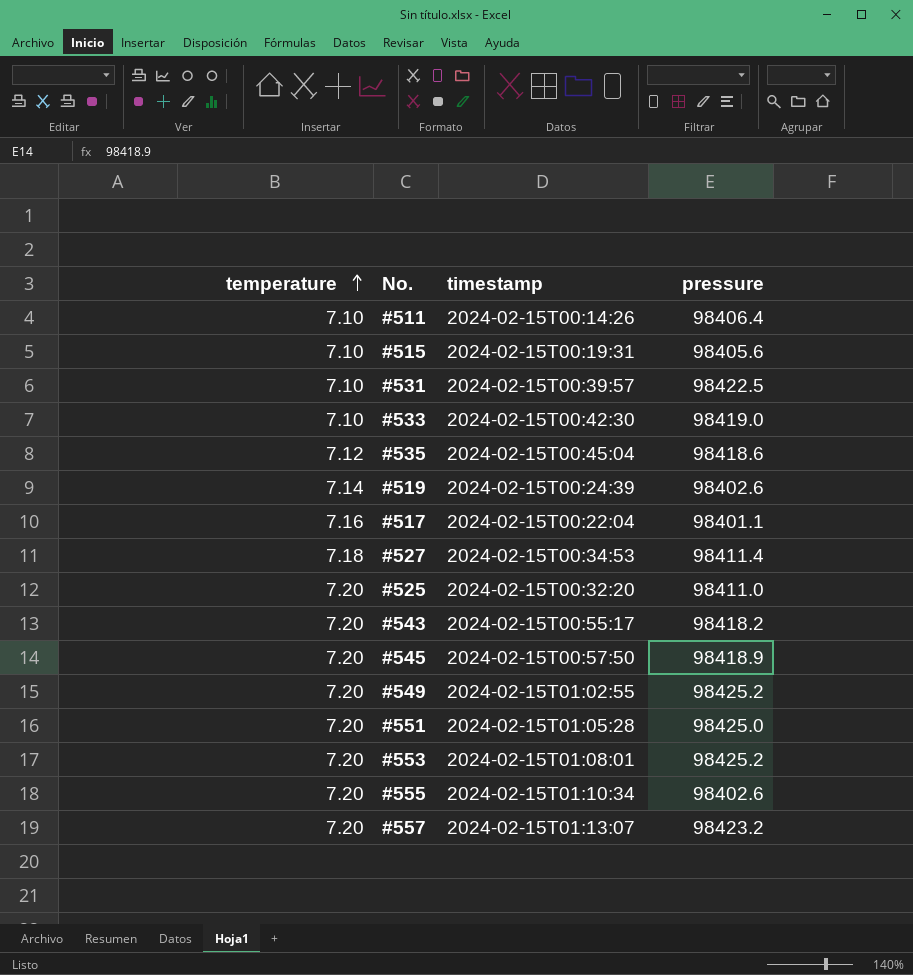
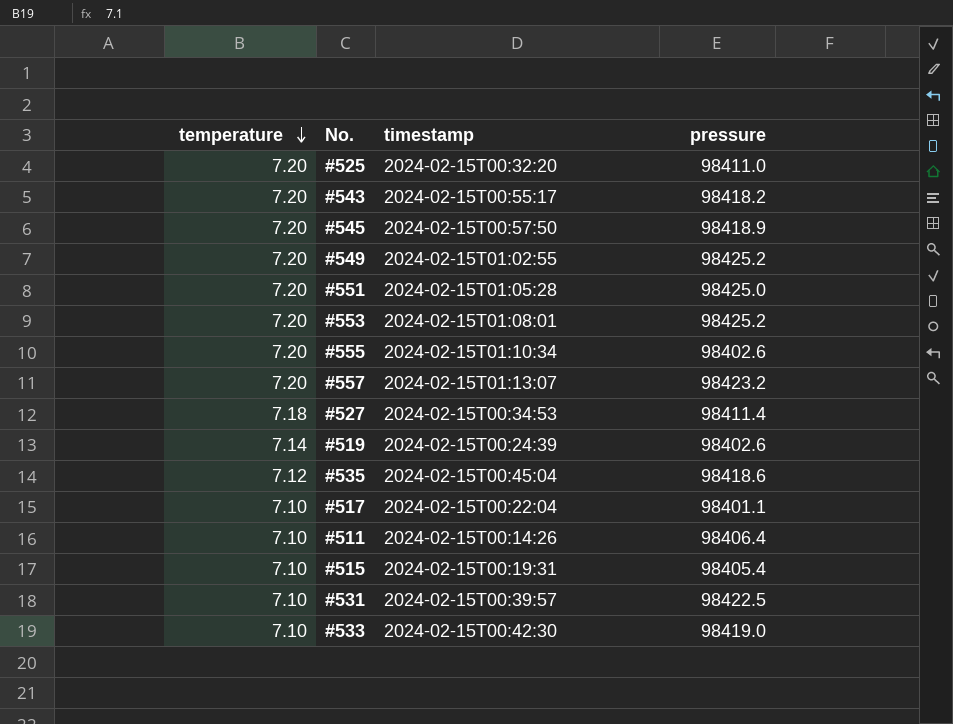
row order: temperature ascending -> temperature descending
#517 | temperature: 7.16 -> 7.10
#515 | pressure: 98405.6 -> 98405.4

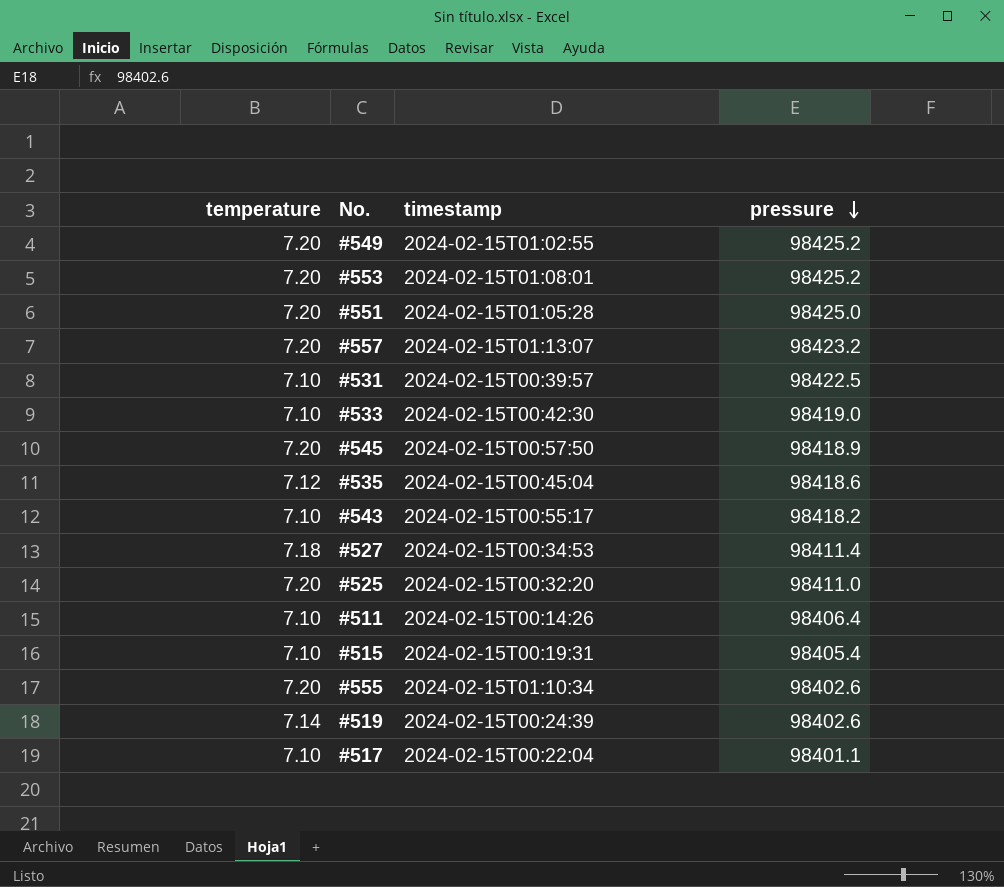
row order: temperature descending -> pressure descending
#543 | temperature: 7.20 -> 7.10

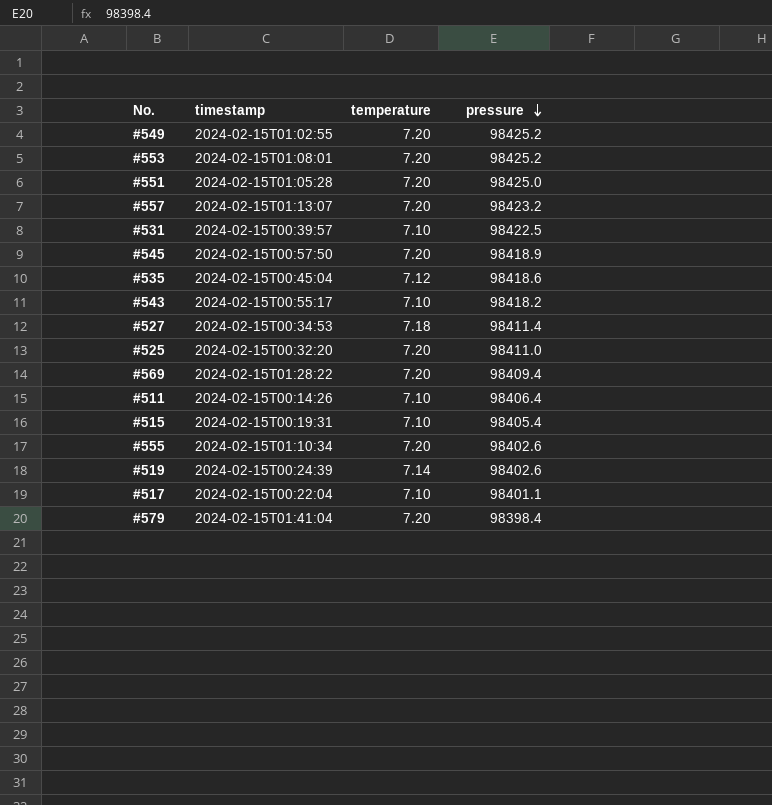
column temperature | position: 1 -> 3
row #533: 7.10 | 2024-02-15T00:42:30 | 98419.0 -> none
row #569: none -> 2024-02-15T01:28:22 | 7.20 | 98409.4
row #579: none -> 2024-02-15T01:41:04 | 7.20 | 98398.4

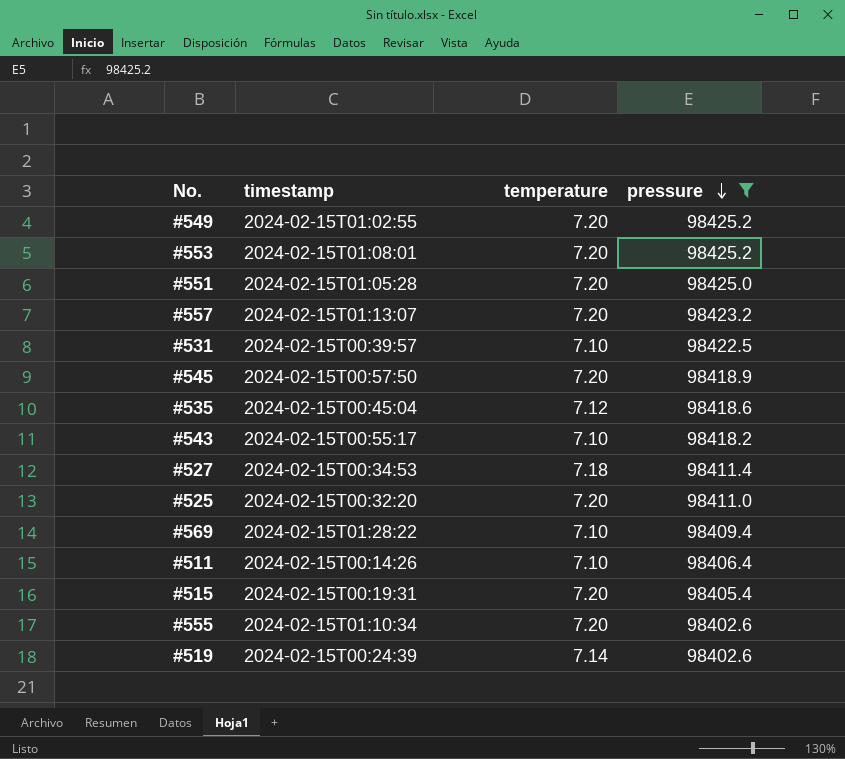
filter: none -> pressure >= 98402.6
#569 | temperature: 7.20 -> 7.10
#515 | temperature: 7.10 -> 7.20

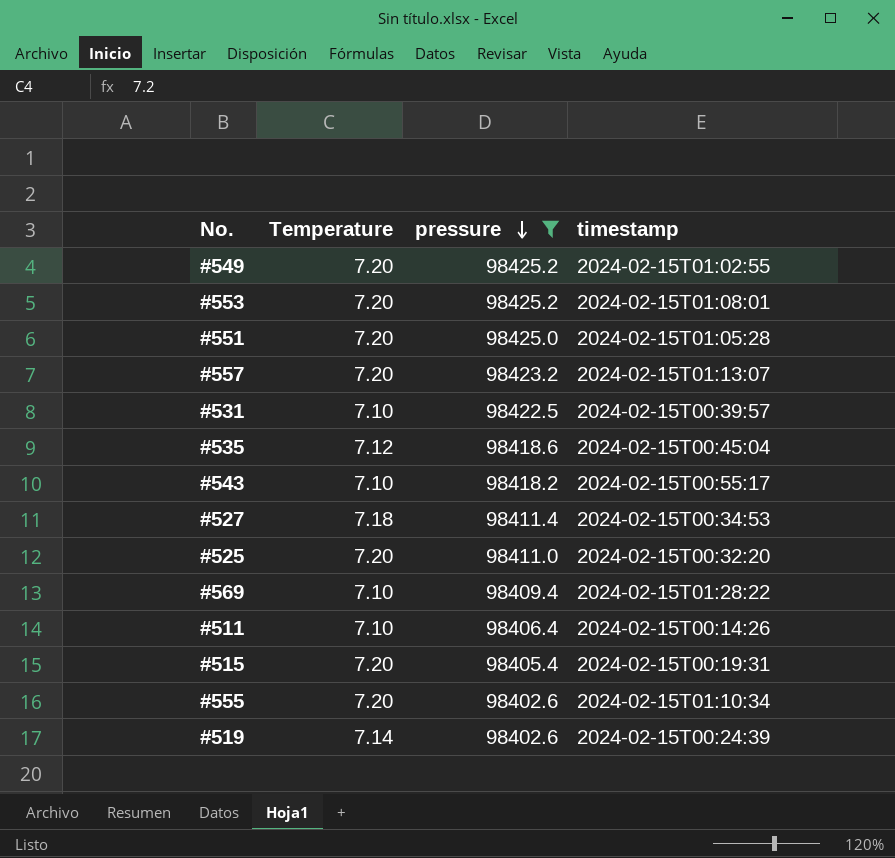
column name: temperature -> Temperature
column timestamp | position: 2 -> 4
row #545: 2024-02-15T00:57:50 | 7.20 | 98418.9 -> none

